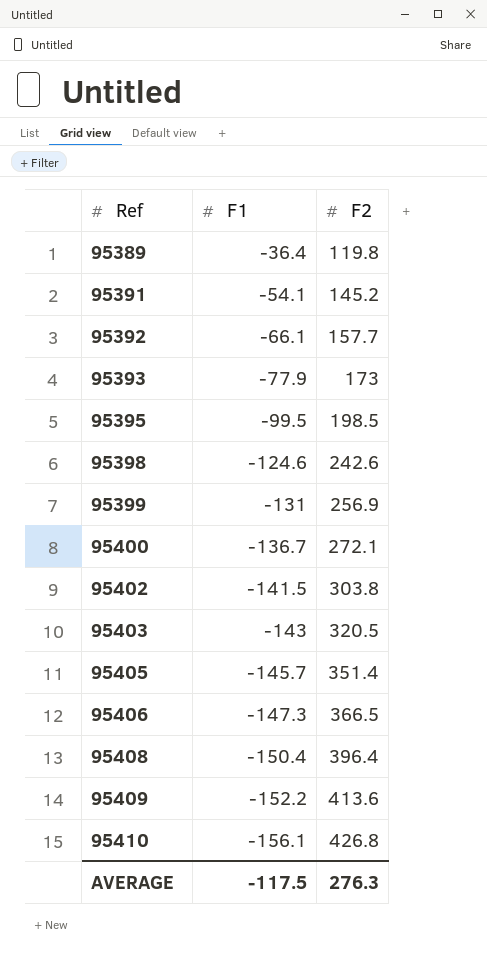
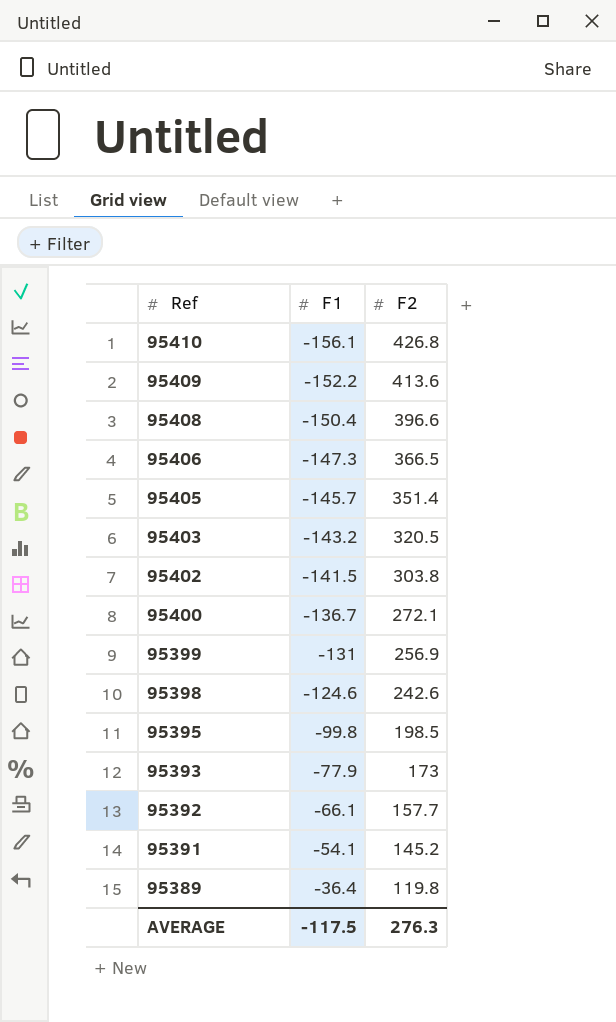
row order: Ref ascending -> Ref descending
95408 | F2: 396.4 -> 396.6
95403 | F1: -143 -> -143.2
95395 | F1: -99.5 -> -99.8

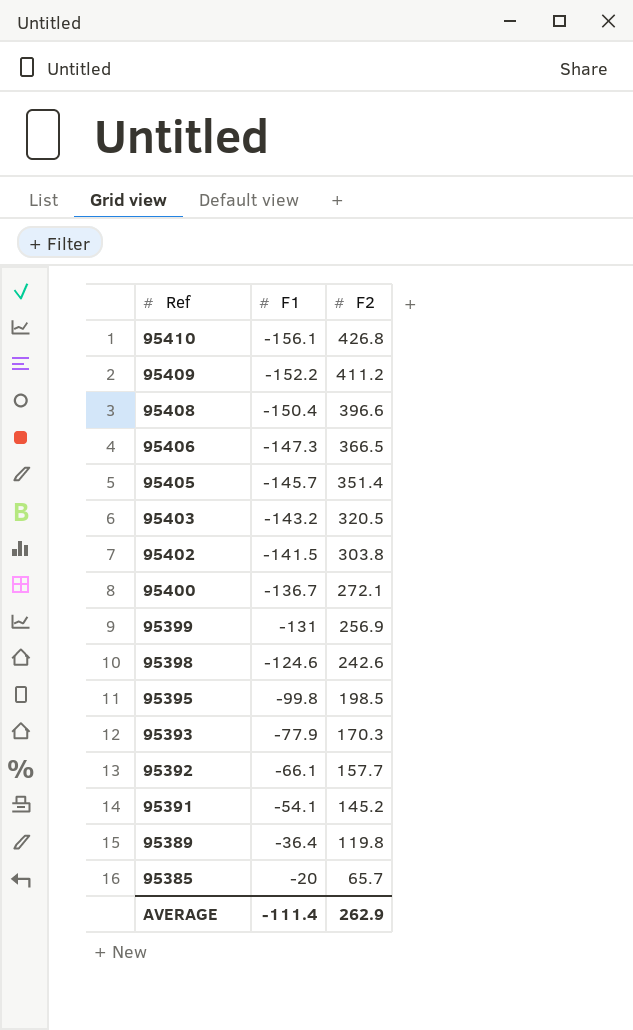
95409 | F2: 413.6 -> 411.2
95393 | F2: 173 -> 170.3
row 95385: none -> -20 | 65.7
AVERAGE | F1: -117.5 -> -111.4
AVERAGE | F2: 276.3 -> 262.9

